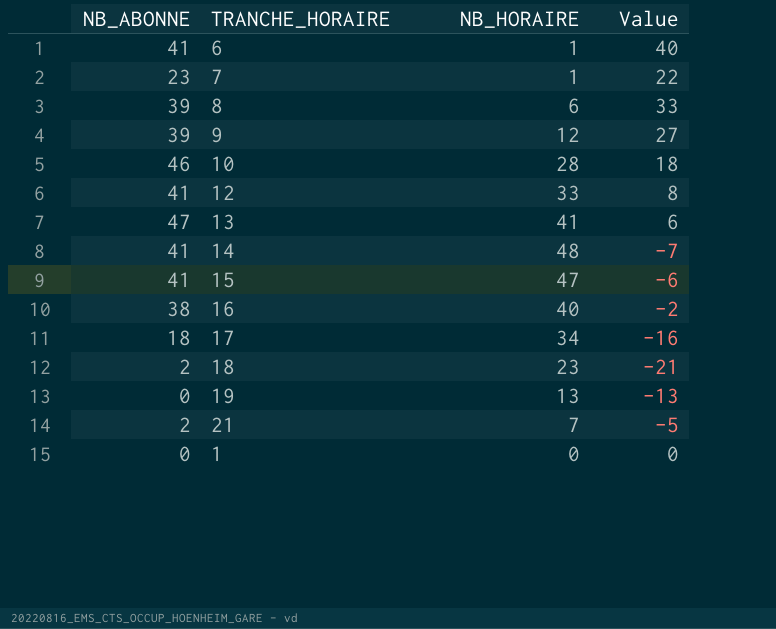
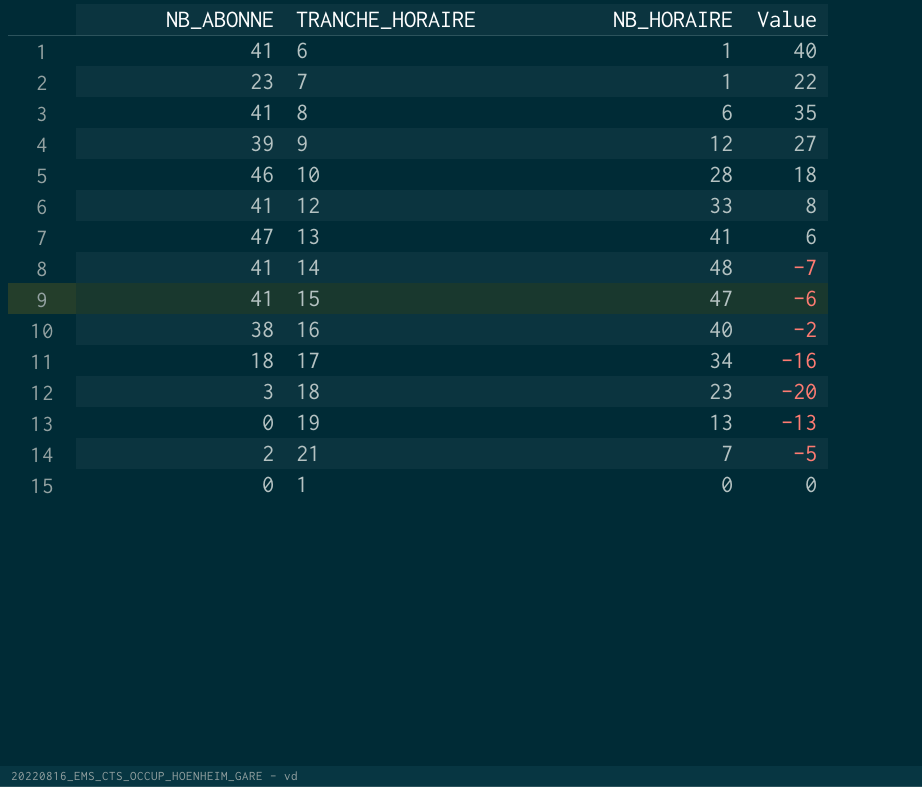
8 | NB_ABONNE: 39 -> 41
8 | Value: 33 -> 35
18 | NB_ABONNE: 2 -> 3
18 | Value: -21 -> -20

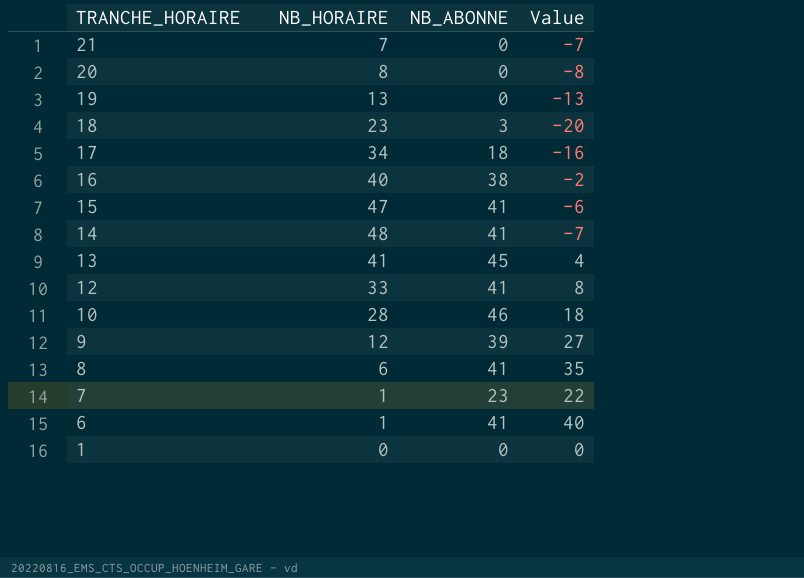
row order: none -> TRANCHE_HORAIRE descending
column NB_ABONNE | position: 1 -> 3
21 | NB_ABONNE: 2 -> 0
21 | Value: -5 -> -7
row 20: none -> 8 | 0 | -8
13 | NB_ABONNE: 47 -> 45
13 | Value: 6 -> 4

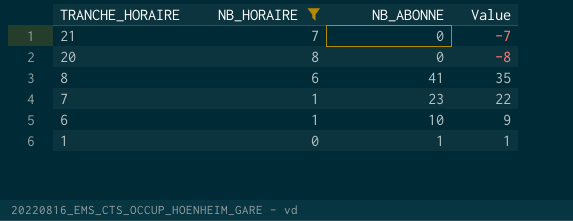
filter: none -> NB_HORAIRE <= 8
6 | NB_ABONNE: 41 -> 10
6 | Value: 40 -> 9
1 | NB_ABONNE: 0 -> 1
1 | Value: 0 -> 1

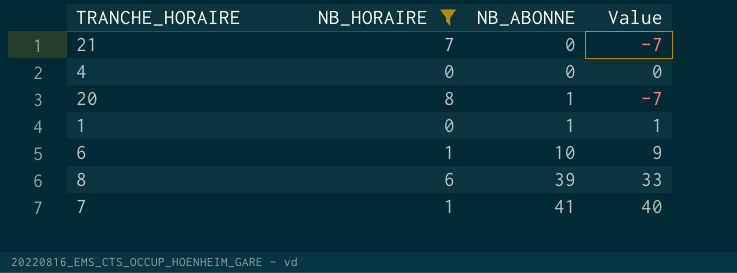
row order: TRANCHE_HORAIRE descending -> NB_ABONNE ascending
row 4: none -> 0 | 0 | 0
20 | NB_ABONNE: 0 -> 1
20 | Value: -8 -> -7
8 | NB_ABONNE: 41 -> 39
8 | Value: 35 -> 33
7 | NB_ABONNE: 23 -> 41
7 | Value: 22 -> 40

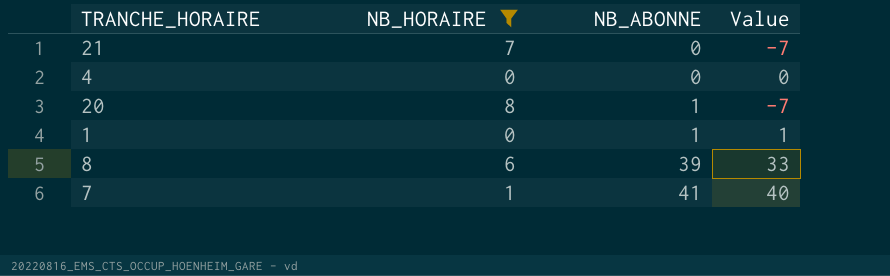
row 6: 1 | 10 | 9 -> none

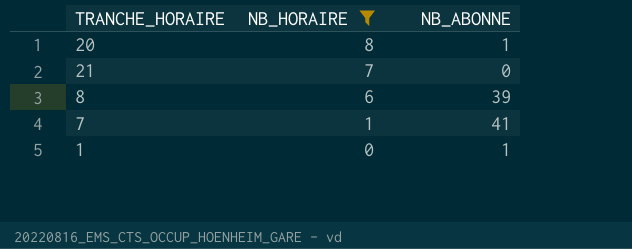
row order: NB_ABONNE ascending -> NB_HORAIRE descending
column Value | formula: [NB_ABONNE] - [NB_HORAIRE] -> none
row 4: 0 | 0 | 0 -> none

